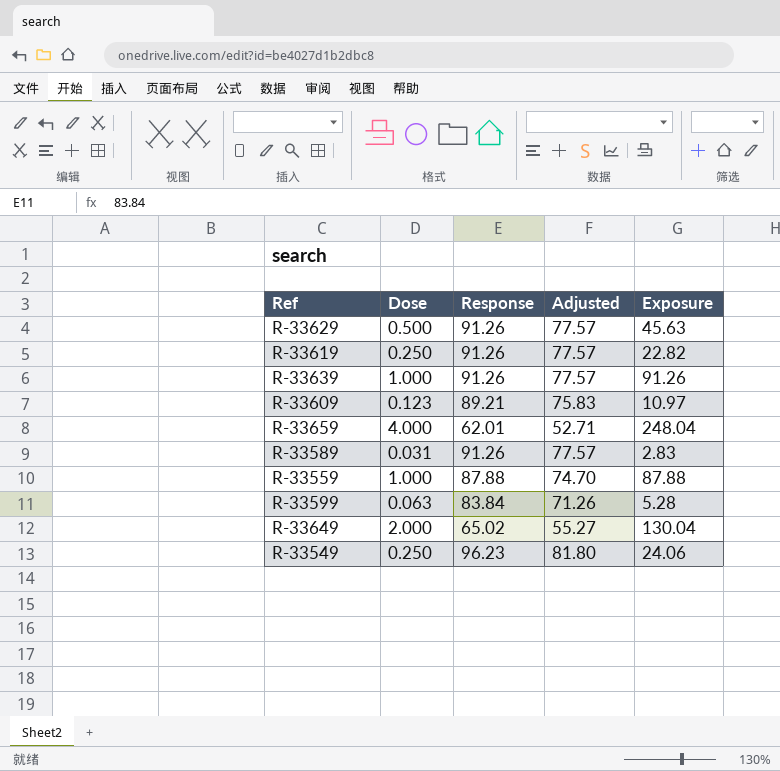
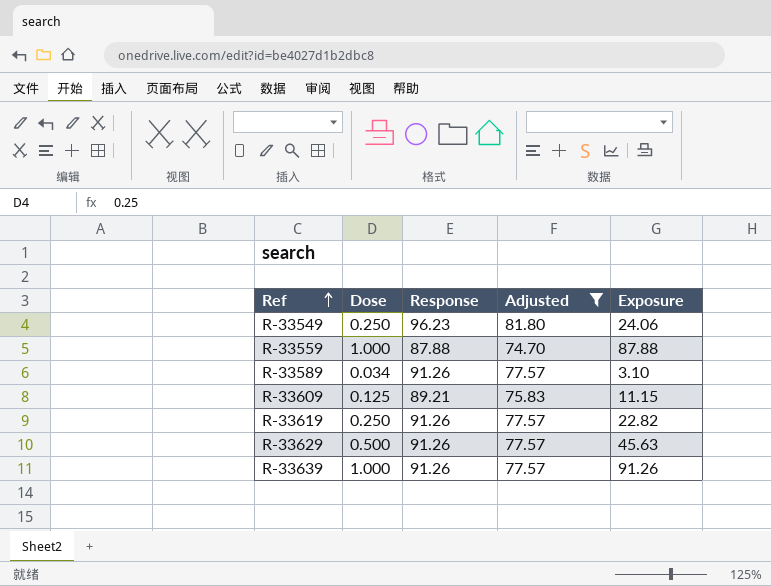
filter: none -> Adjusted >= 74.70
row order: none -> Ref ascending
R-33589 | Dose: 0.031 -> 0.034
R-33589 | Exposure: 2.83 -> 3.10
R-33609 | Dose: 0.123 -> 0.125
R-33609 | Exposure: 10.97 -> 11.15

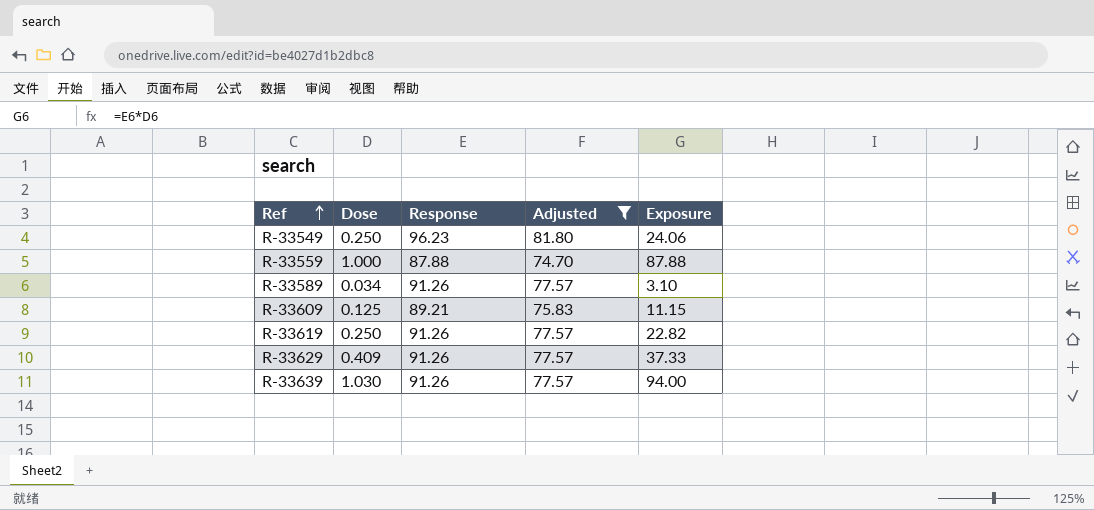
R-33629 | Dose: 0.500 -> 0.409
R-33629 | Exposure: 45.63 -> 37.33
R-33639 | Dose: 1.000 -> 1.030
R-33639 | Exposure: 91.26 -> 94.00

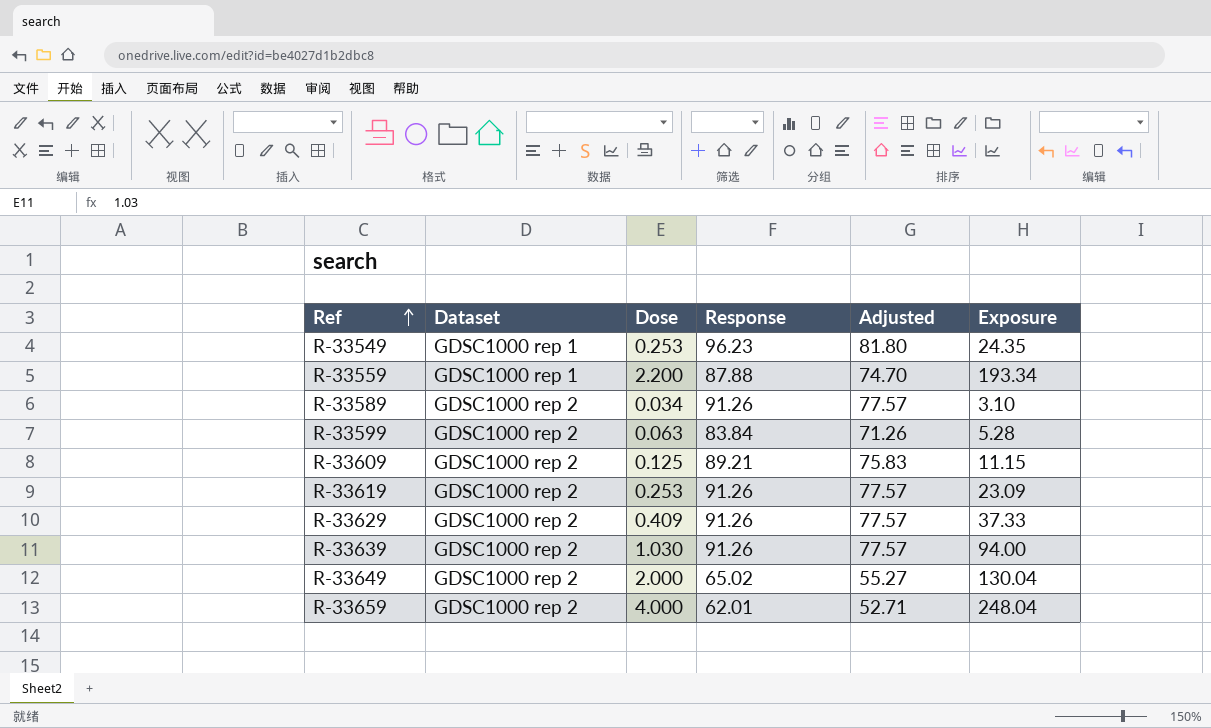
filter: Adjusted >= 74.70 -> none
column Dataset | position: none -> 2
R-33549 | Dose: 0.250 -> 0.253
R-33549 | Exposure: 24.06 -> 24.35
R-33559 | Dose: 1.000 -> 2.200
R-33559 | Exposure: 87.88 -> 193.34
R-33619 | Dose: 0.250 -> 0.253
R-33619 | Exposure: 22.82 -> 23.09

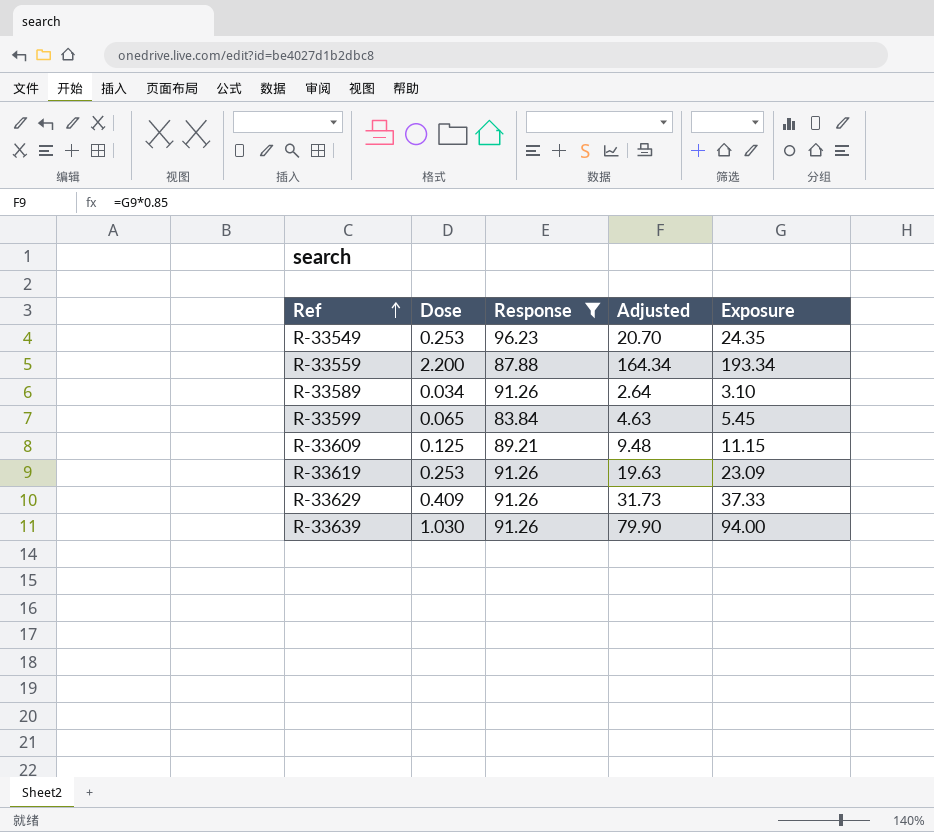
filter: none -> Response >= 83.84
column Dataset | position: 2 -> none
column Adjusted | formula: [Response] * 0.85 -> [Exposure] * 0.85
R-33599 | Dose: 0.063 -> 0.065
R-33599 | Exposure: 5.28 -> 5.45

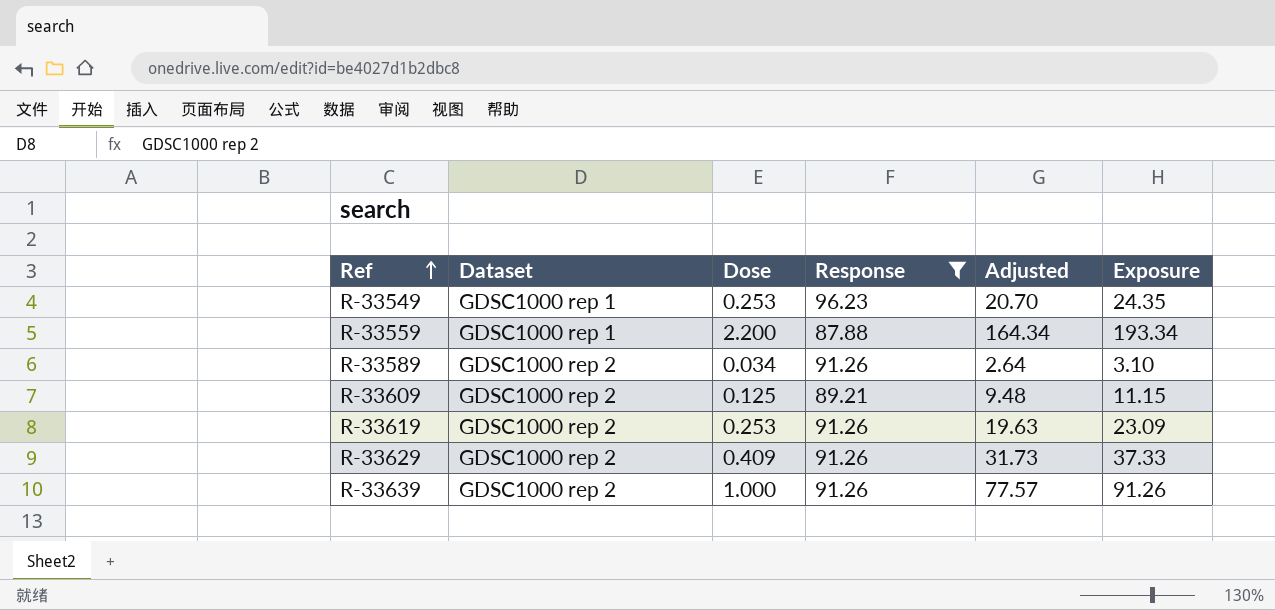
column Dataset | position: none -> 2
row R-33599: 0.065 | 83.84 | 4.63 | 5.45 -> none
R-33639 | Dose: 1.030 -> 1.000
R-33639 | Adjusted: 79.90 -> 77.57
R-33639 | Exposure: 94.00 -> 91.26

